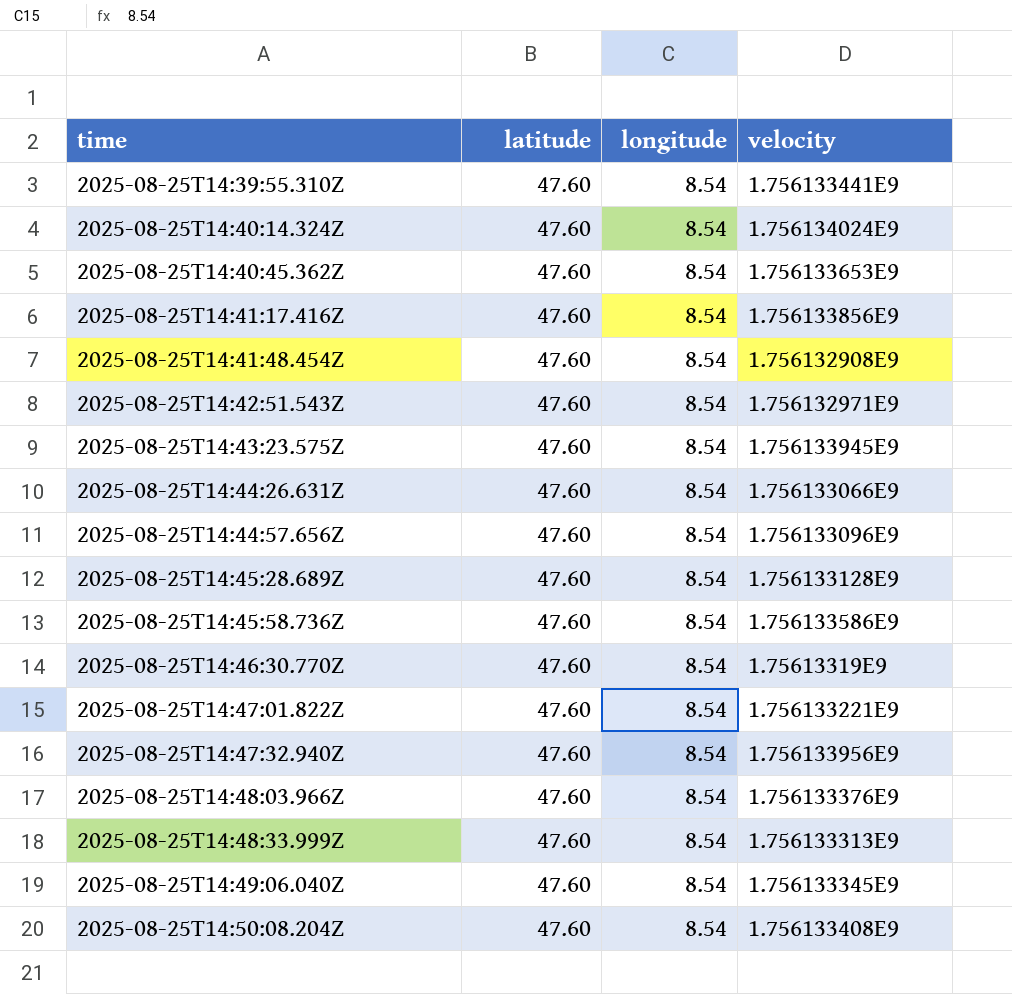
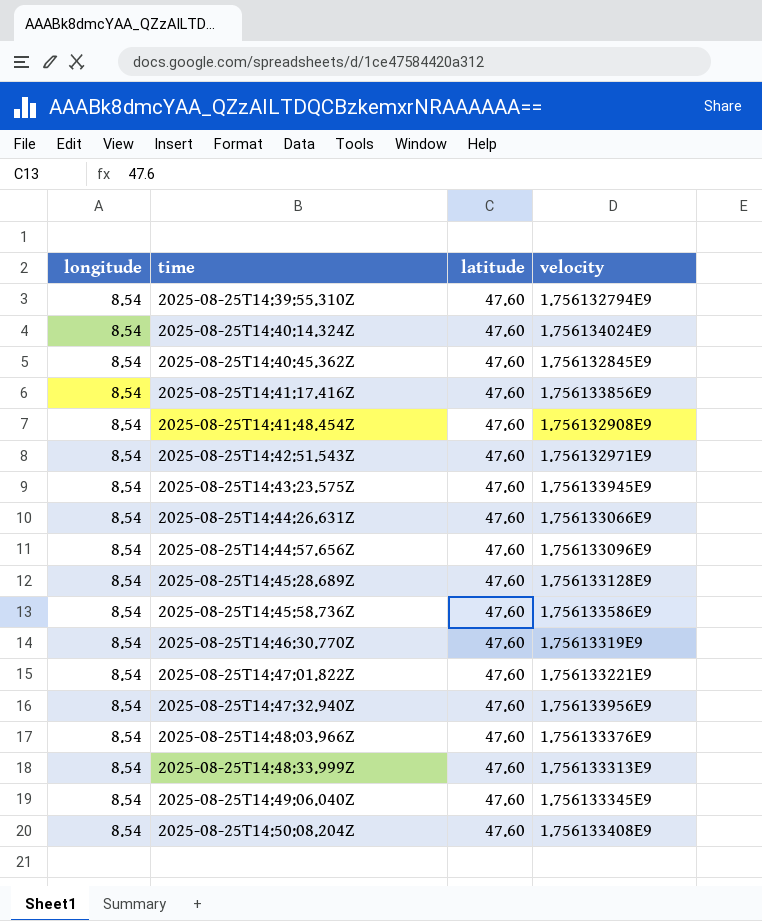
column longitude | position: 3 -> 1
2025-08-25T14:39:55.310Z | velocity: 1.756133441E9 -> 1.756132794E9
2025-08-25T14:40:45.362Z | velocity: 1.756133653E9 -> 1.756132845E9

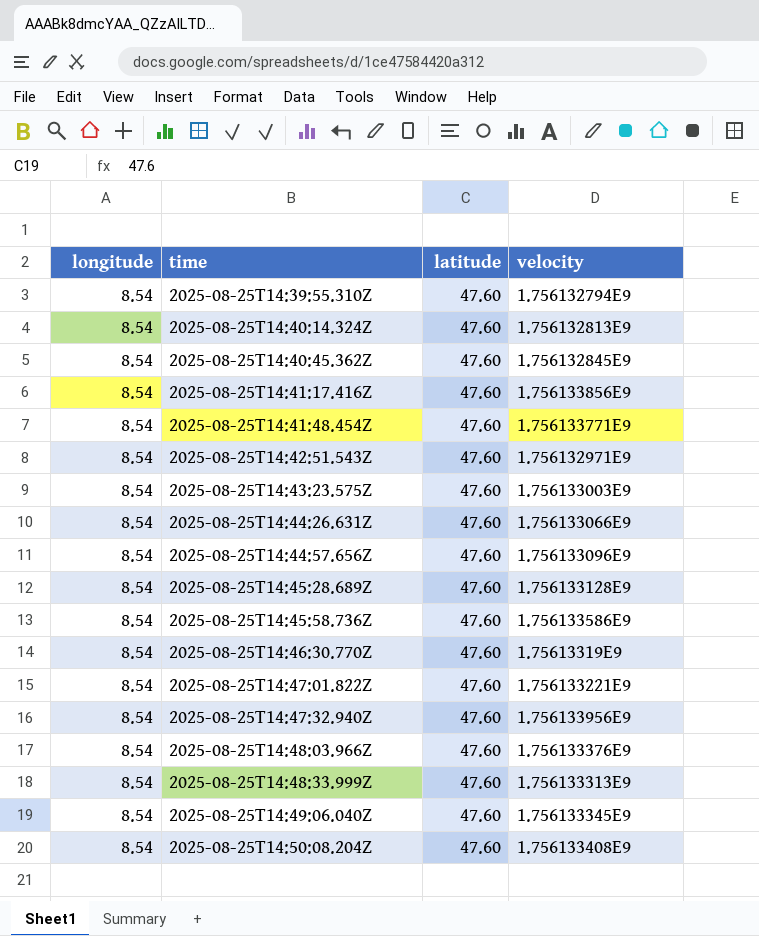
2025-08-25T14:40:14.324Z | velocity: 1.756134024E9 -> 1.756132813E9
2025-08-25T14:41:48.454Z | velocity: 1.756132908E9 -> 1.756133771E9
2025-08-25T14:43:23.575Z | velocity: 1.756133945E9 -> 1.756133003E9

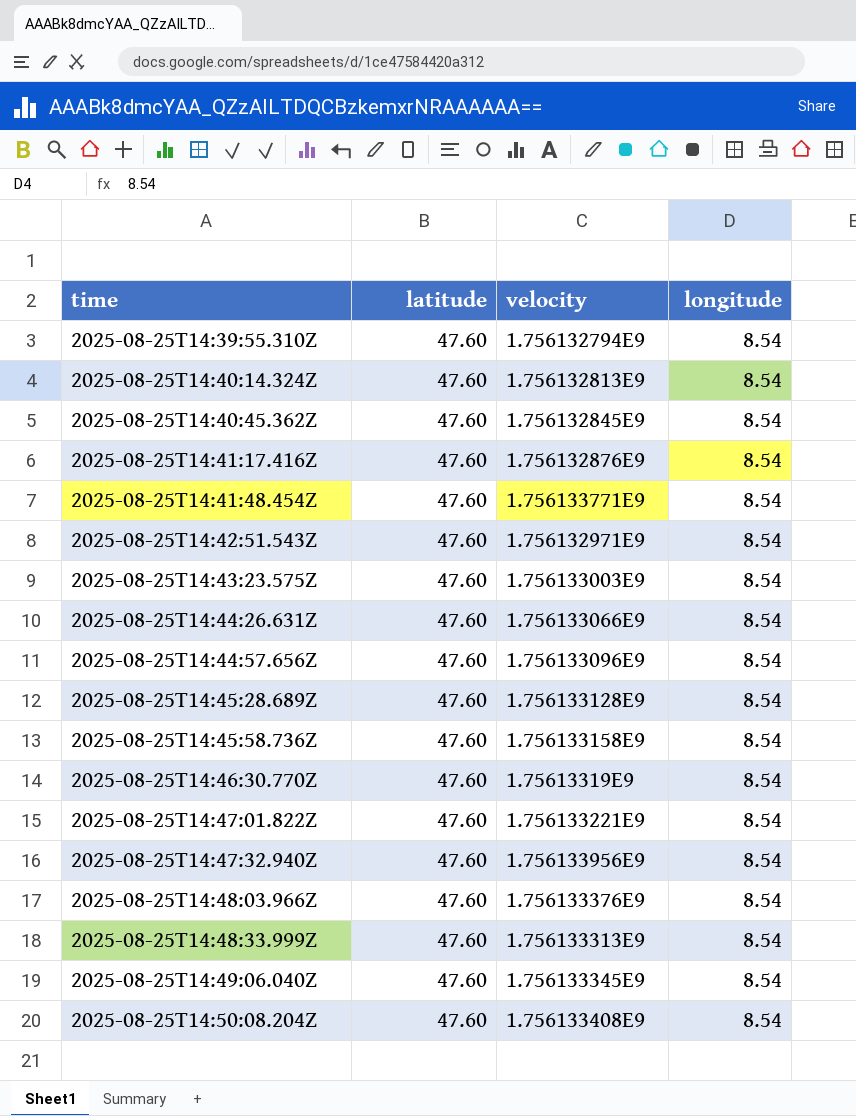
column longitude | position: 1 -> 4
2025-08-25T14:41:17.416Z | velocity: 1.756133856E9 -> 1.756132876E9
2025-08-25T14:45:58.736Z | velocity: 1.756133586E9 -> 1.756133158E9

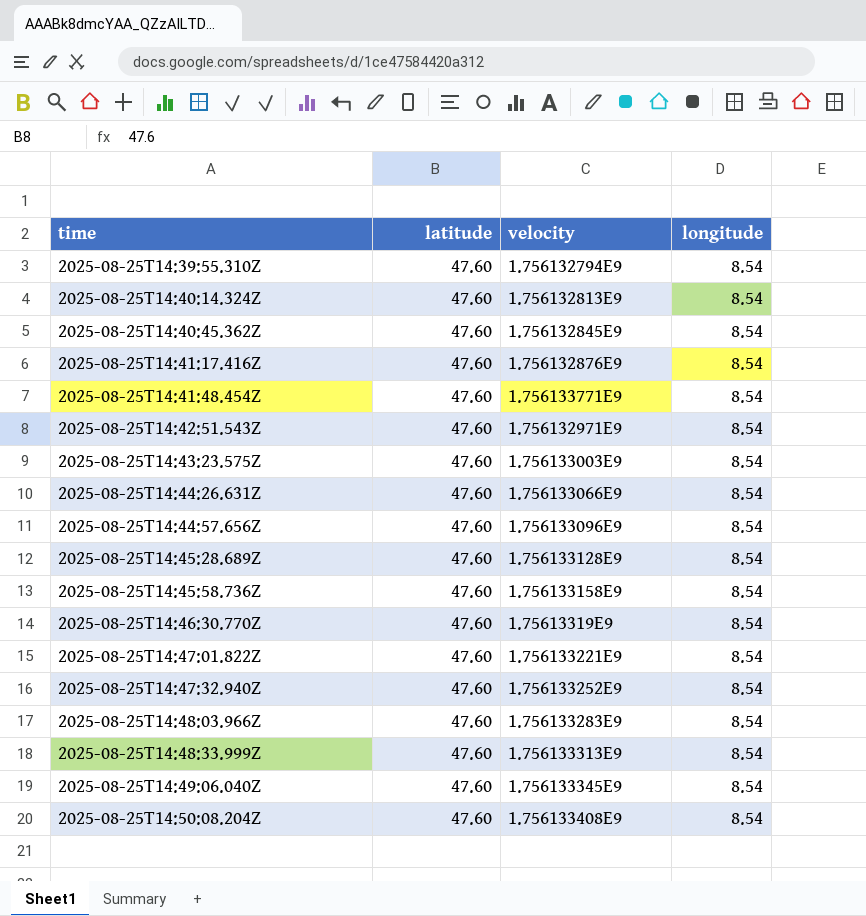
2025-08-25T14:47:32.940Z | velocity: 1.756133956E9 -> 1.756133252E9
2025-08-25T14:48:03.966Z | velocity: 1.756133376E9 -> 1.756133283E9

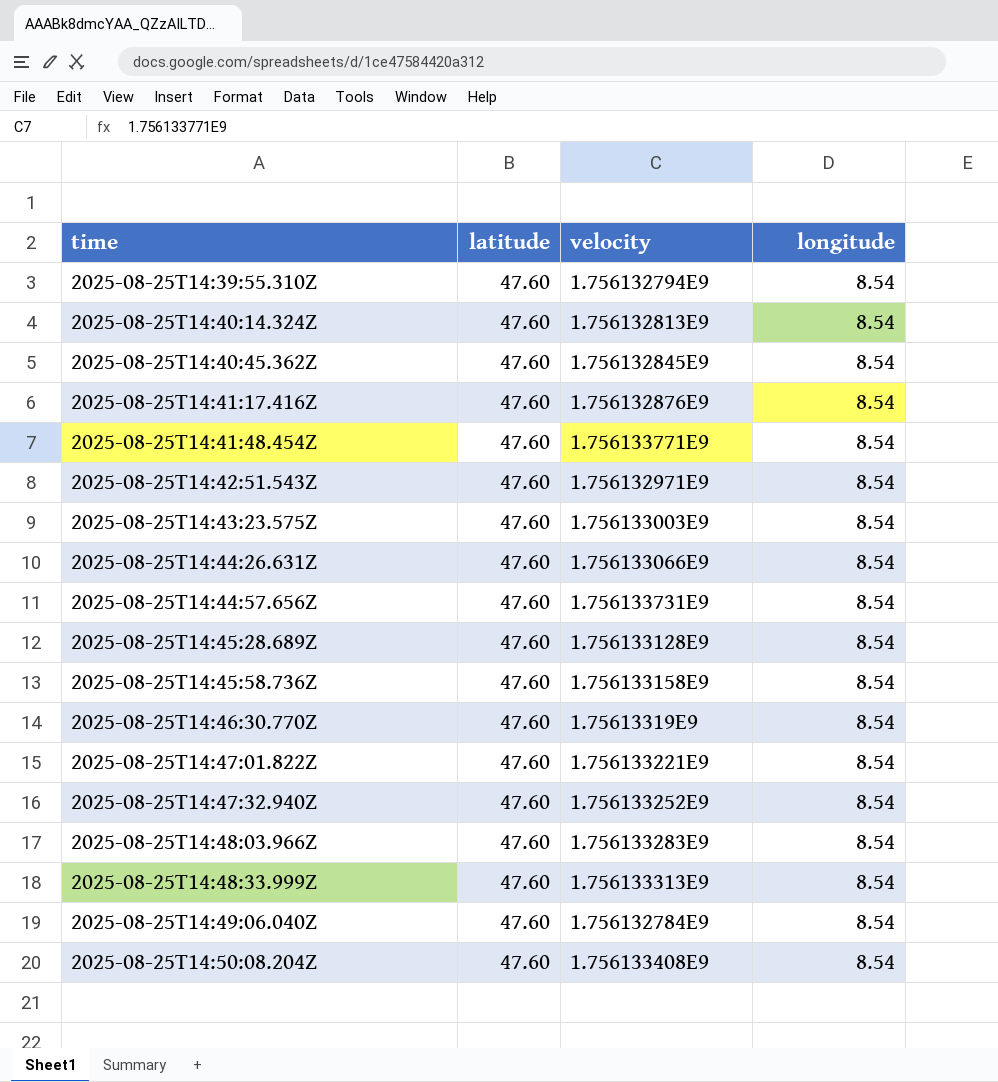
2025-08-25T14:44:57.656Z | velocity: 1.756133096E9 -> 1.756133731E9
2025-08-25T14:49:06.040Z | velocity: 1.756133345E9 -> 1.756132784E9

